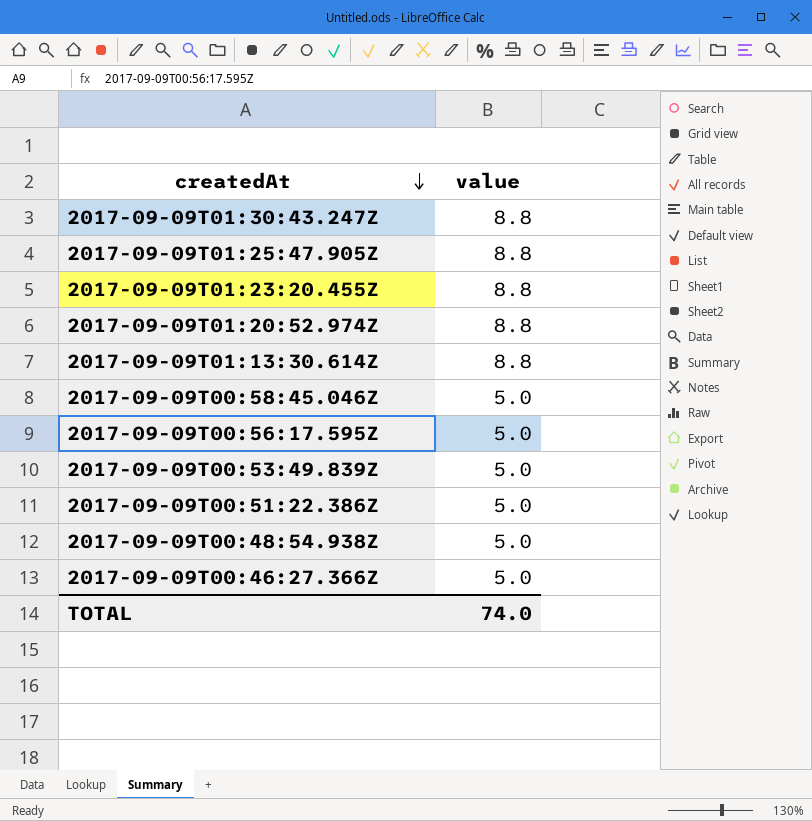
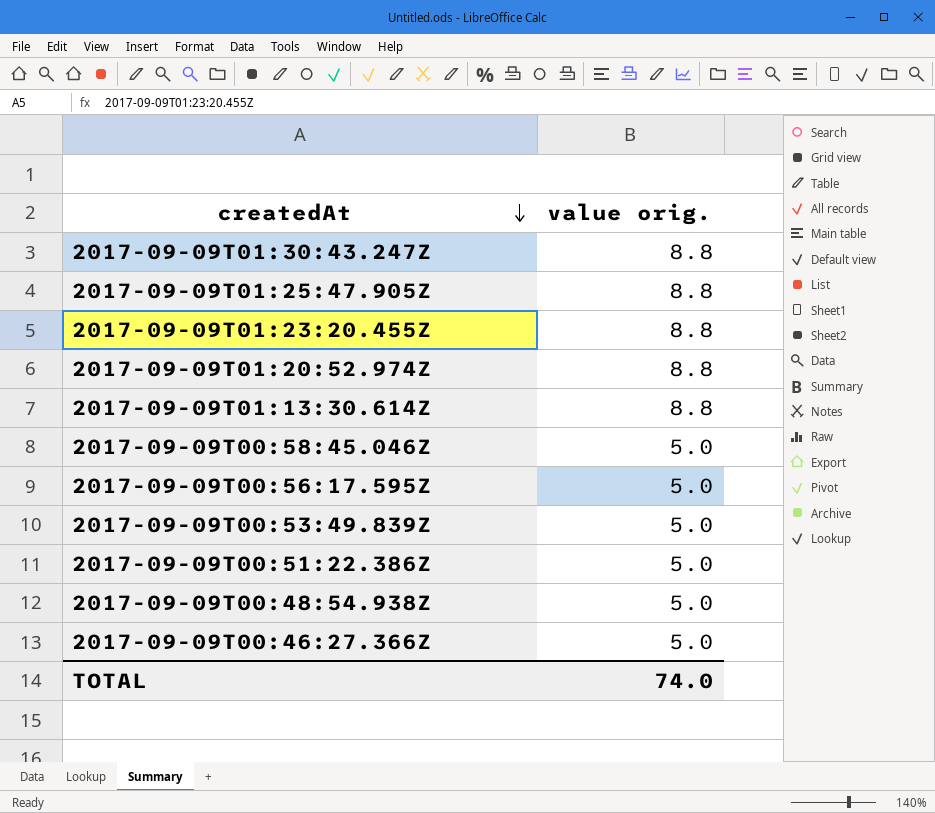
column name: value -> value orig.

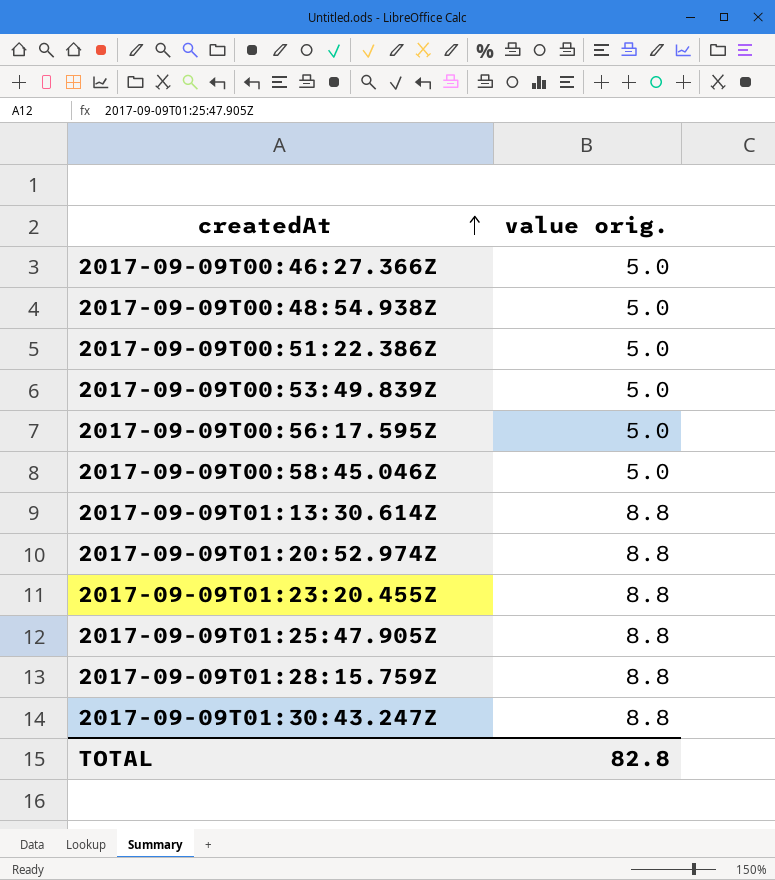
row order: createdAt descending -> createdAt ascending
row 2017-09-09T01:28:15.759Z: none -> 8.8
TOTAL | value orig.: 74.0 -> 82.8

